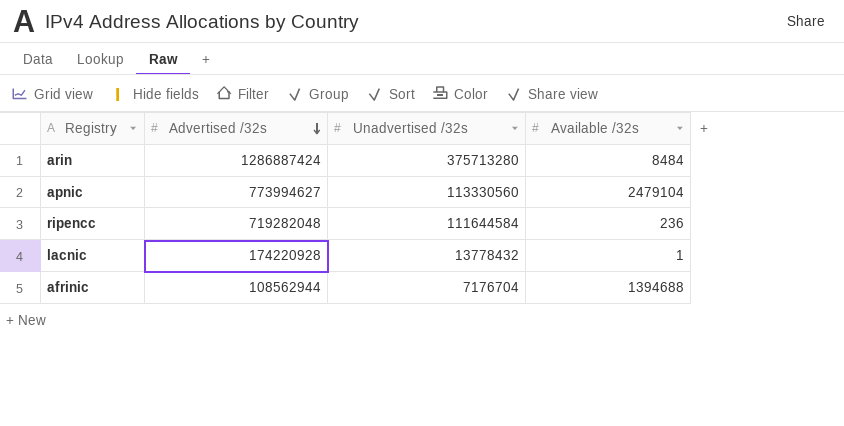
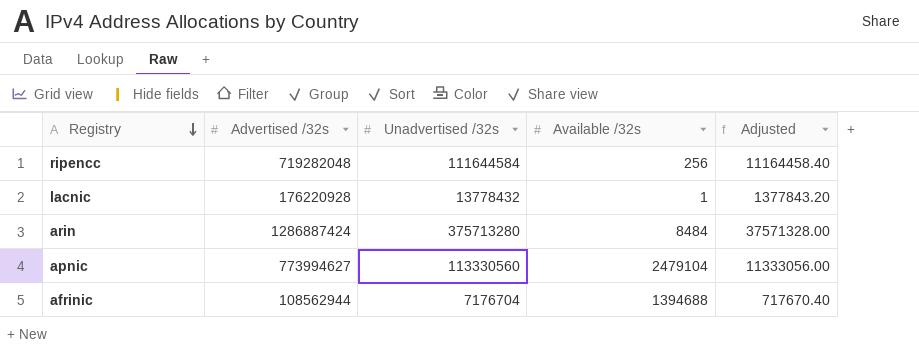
row order: Advertised /32s descending -> Registry descending
column Adjusted | formula: none -> [Unadvertised /32s] * 0.1
ripencc | Available /32s: 236 -> 256
lacnic | Advertised /32s: 174220928 -> 176220928

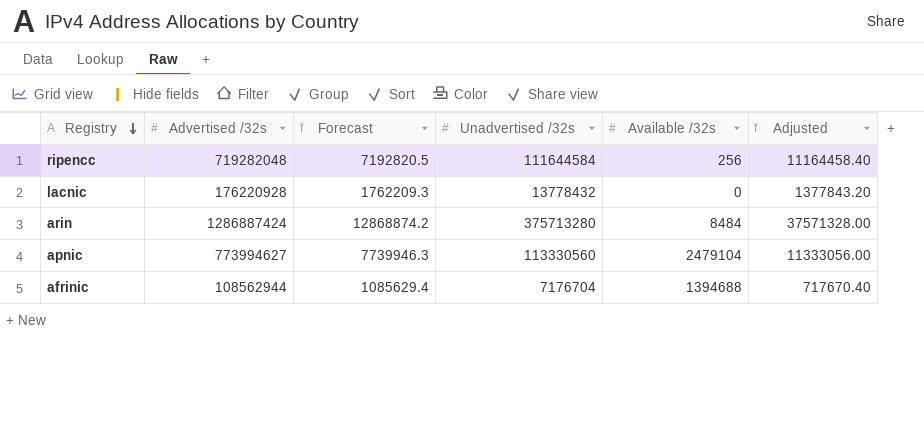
column Forecast | formula: none -> [Advertised /32s] * 0.01
lacnic | Available /32s: 1 -> 0

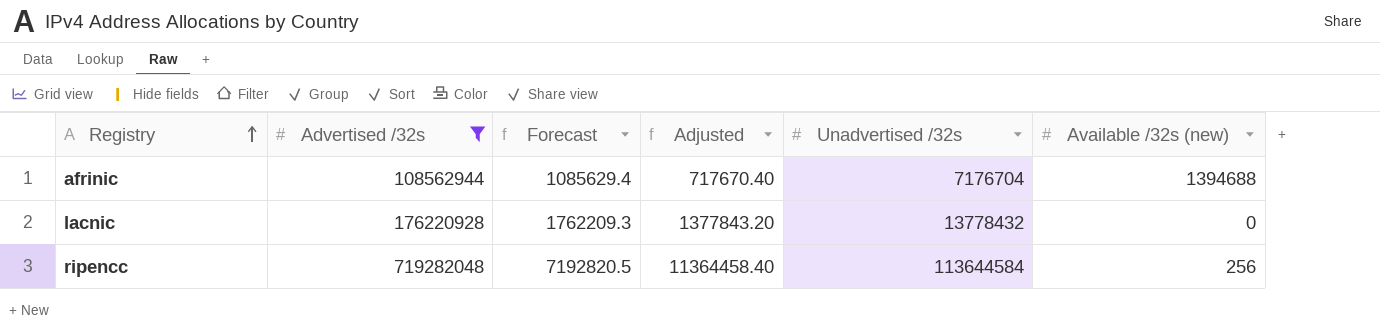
filter: none -> Advertised /32s <= 719282048
row order: Registry descending -> Registry ascending
column Adjusted | position: 6 -> 4
column name: Available /32s -> Available /32s (new)
ripencc | Adjusted: 11164458.40 -> 11364458.40
ripencc | Unadvertised /32s: 111644584 -> 113644584

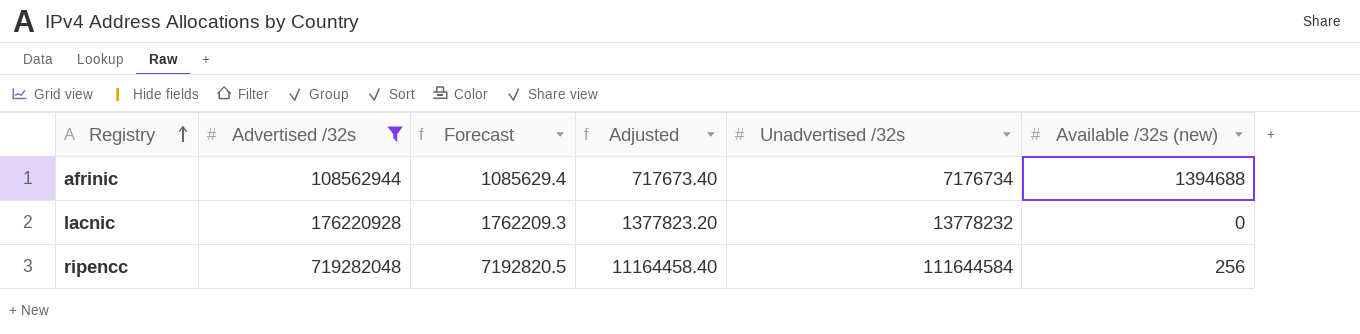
afrinic | Adjusted: 717670.40 -> 717673.40
afrinic | Unadvertised /32s: 7176704 -> 7176734
lacnic | Adjusted: 1377843.20 -> 1377823.20
lacnic | Unadvertised /32s: 13778432 -> 13778232
ripencc | Adjusted: 11364458.40 -> 11164458.40
ripencc | Unadvertised /32s: 113644584 -> 111644584

